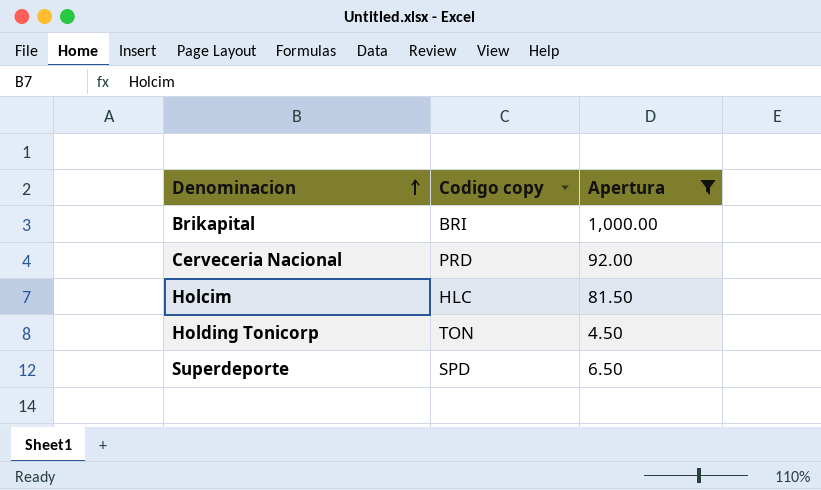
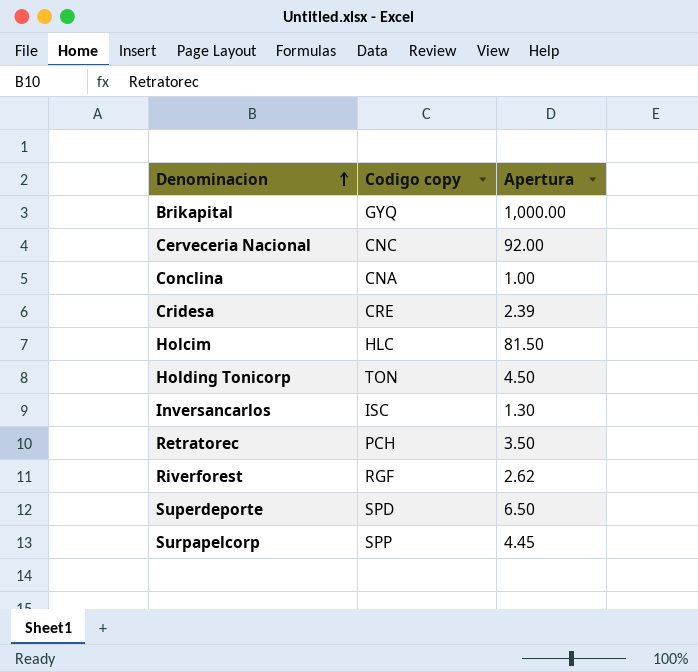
filter: Apertura >= 4.50 -> none
Brikapital | Codigo copy: BRI -> GYQ
Cerveceria Nacional | Codigo copy: PRD -> CNC

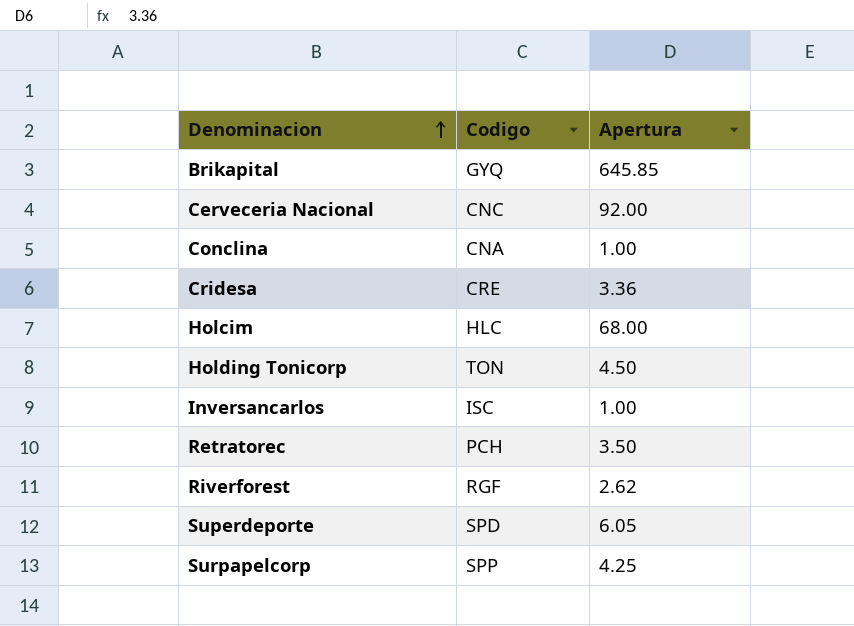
column name: Codigo copy -> Codigo
Brikapital | Apertura: 1,000.00 -> 645.85
Cridesa | Apertura: 2.39 -> 3.36
Holcim | Apertura: 81.50 -> 68.00
Inversancarlos | Apertura: 1.30 -> 1.00
Superdeporte | Apertura: 6.50 -> 6.05
Surpapelcorp | Apertura: 4.45 -> 4.25

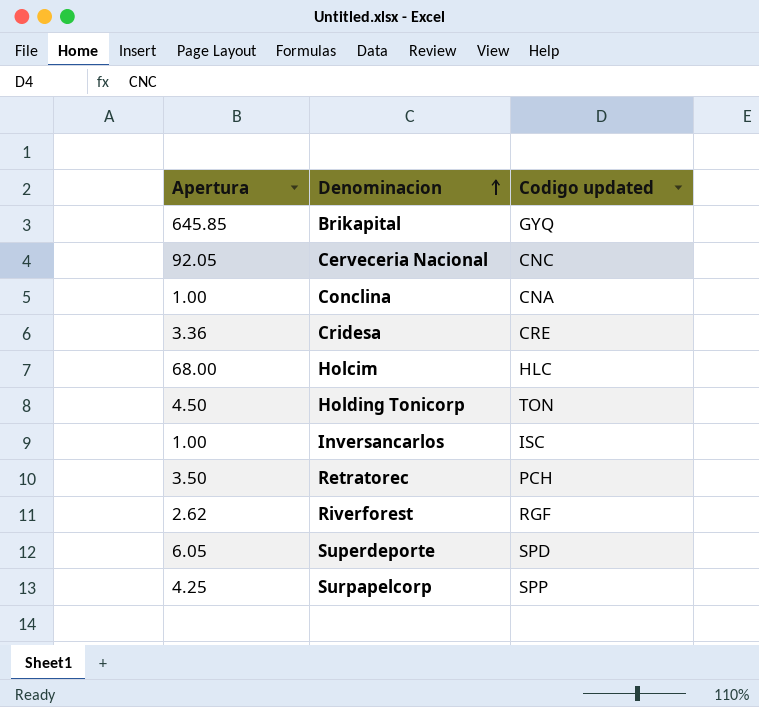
column Apertura | position: 3 -> 1
column name: Codigo -> Codigo updated
Cerveceria Nacional | Apertura: 92.00 -> 92.05

